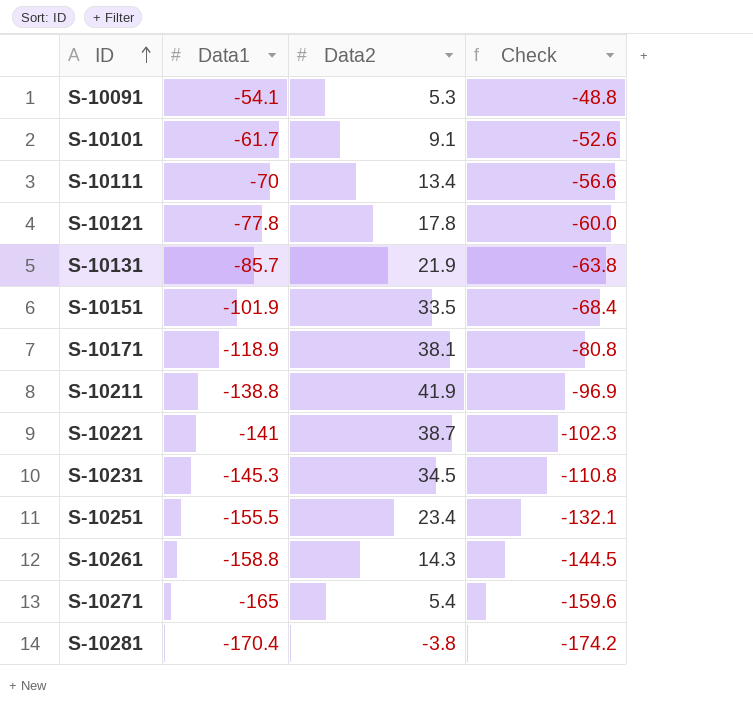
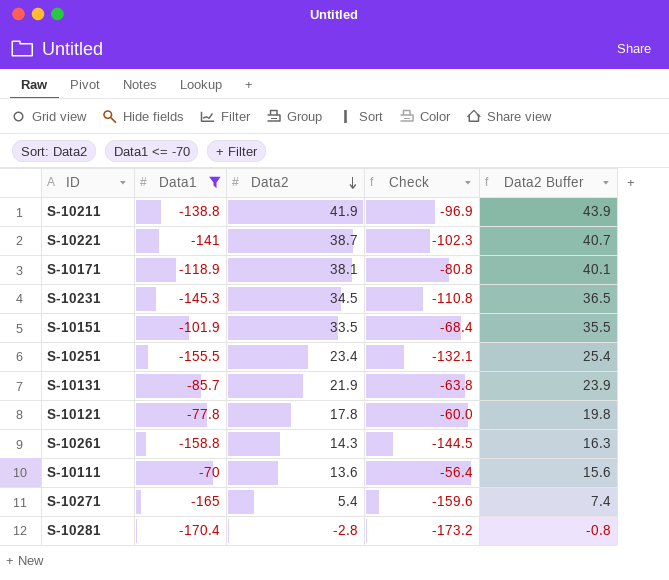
filter: none -> Data1 <= -70
row order: ID ascending -> Data2 descending
column Data2 Buffer | formula: none -> [Data2] + 2
S-10111 | Data2: 13.4 -> 13.6
S-10111 | Check: -56.6 -> -56.4
S-10281 | Data2: -3.8 -> -2.8
S-10281 | Check: -174.2 -> -173.2

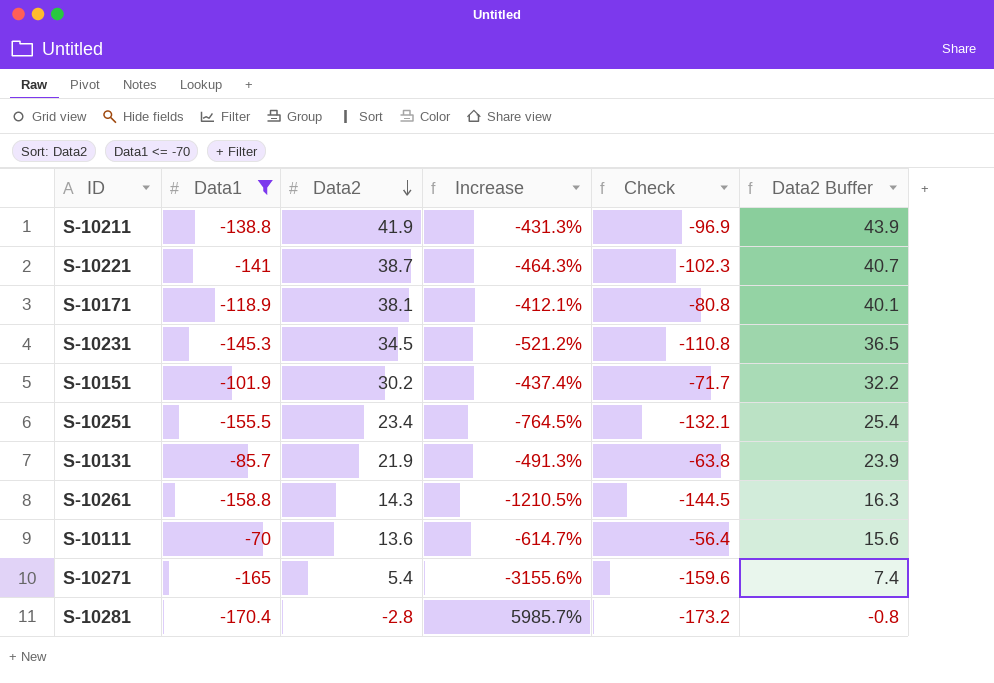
column Increase | formula: none -> ([Data1] - [Data2]) / [Data2]
row S-10121: -77.8 | 17.8 | -60.0 | 19.8 -> none
S-10151 | Data2: 33.5 -> 30.2
S-10151 | Check: -68.4 -> -71.7
S-10151 | Data2 Buffer: 35.5 -> 32.2

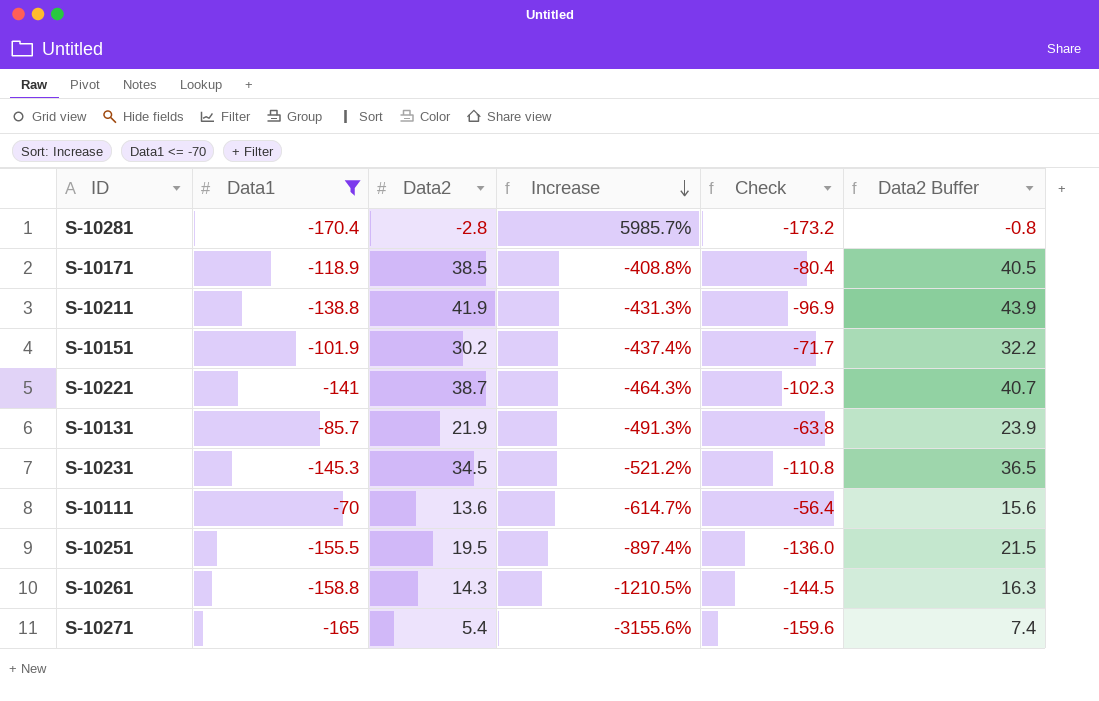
row order: Data2 descending -> Increase descending
S-10171 | Data2: 38.1 -> 38.5
S-10171 | Increase: -412.1% -> -408.8%
S-10171 | Check: -80.8 -> -80.4
S-10171 | Data2 Buffer: 40.1 -> 40.5
S-10251 | Data2: 23.4 -> 19.5
S-10251 | Increase: -764.5% -> -897.4%
S-10251 | Check: -132.1 -> -136.0
S-10251 | Data2 Buffer: 25.4 -> 21.5

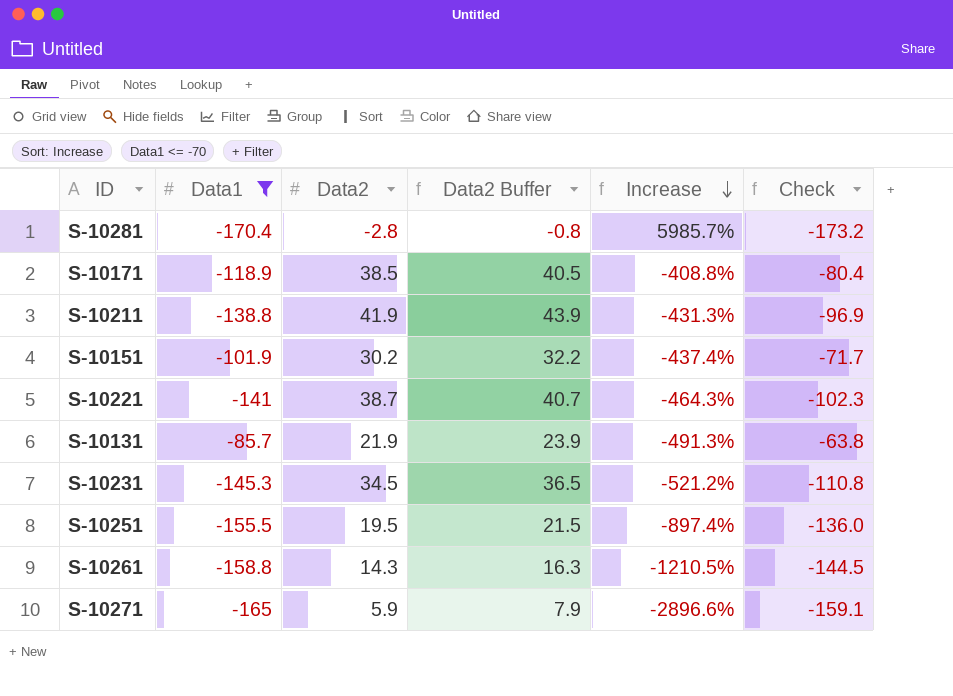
column Data2 Buffer | position: 6 -> 4
row S-10111: -70 | 13.6 | -614.7% | -56.4 | 15.6 -> none
S-10271 | Data2: 5.4 -> 5.9
S-10271 | Data2 Buffer: 7.4 -> 7.9
S-10271 | Increase: -3155.6% -> -2896.6%
S-10271 | Check: -159.6 -> -159.1

